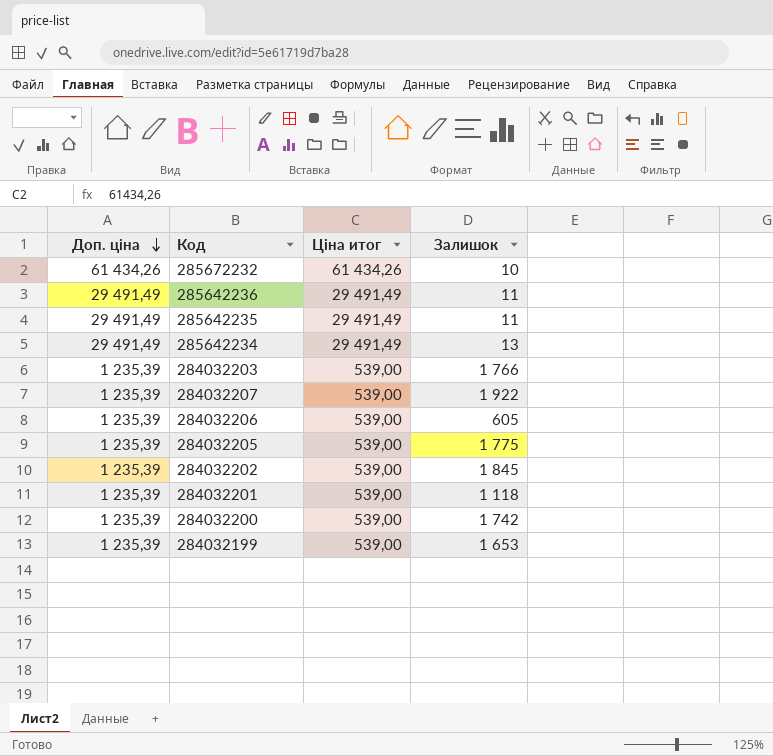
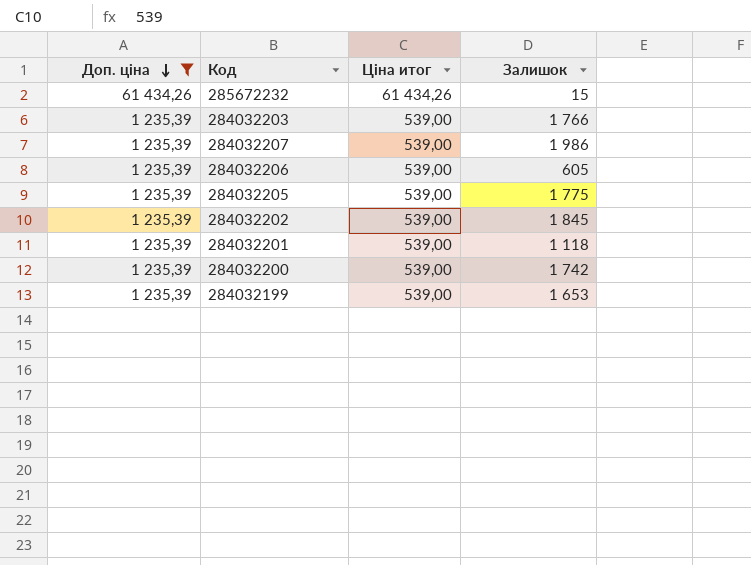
filter: none -> Доп. ціна != 29 491,49
285672232 | Залишок: 10 -> 15
284032207 | Залишок: 1 922 -> 1 986

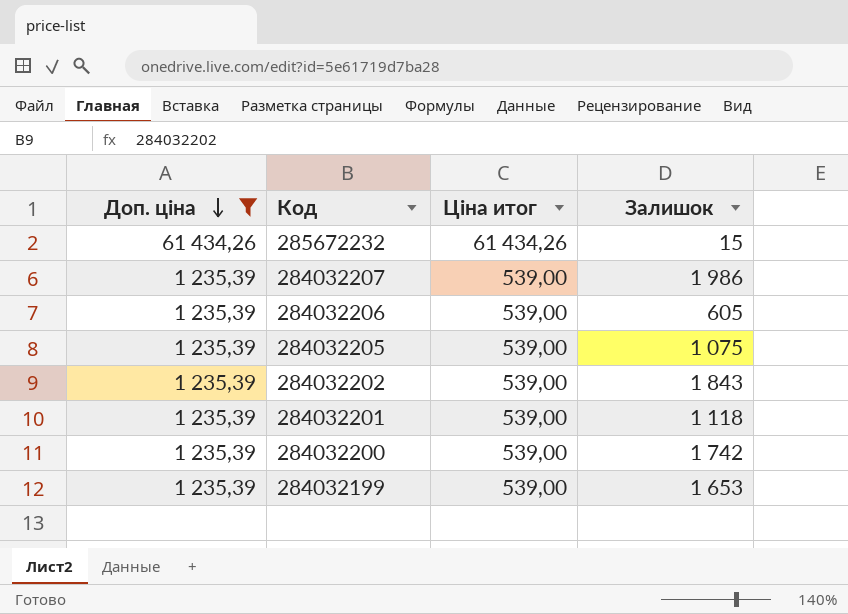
row 284032203: 1 235,39 | 539,00 | 1 766 -> none
284032205 | Залишок: 1 775 -> 1 075
284032202 | Залишок: 1 845 -> 1 843

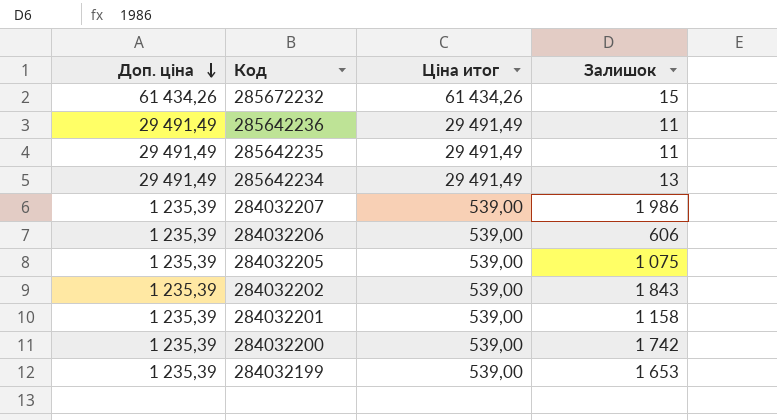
filter: Доп. ціна != 29 491,49 -> none
284032206 | Залишок: 605 -> 606
284032201 | Залишок: 1 118 -> 1 158

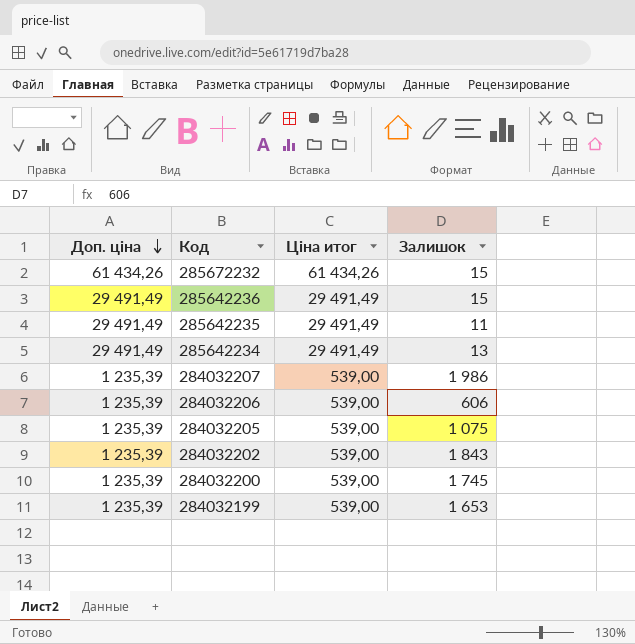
row 284032201: 1 235,39 | 539,00 | 1 158 -> none
285642236 | Залишок: 11 -> 15
284032200 | Залишок: 1 742 -> 1 745

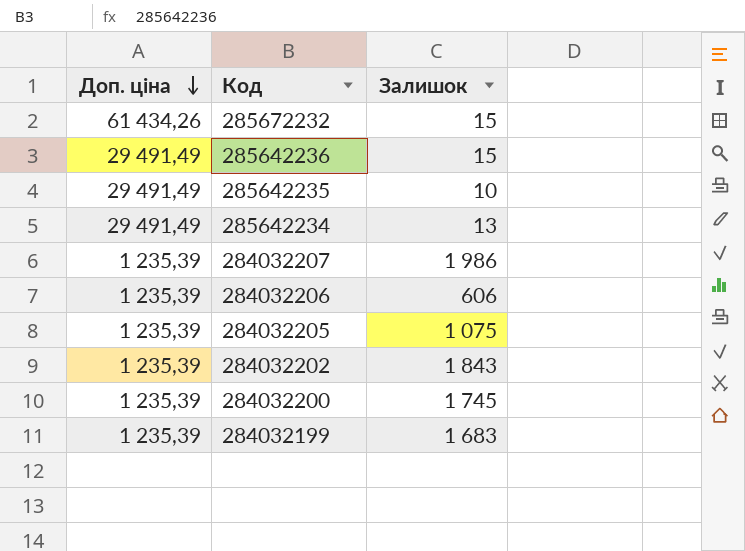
column Ціна итог | position: 3 -> none
285642235 | Залишок: 11 -> 10
284032199 | Залишок: 1 653 -> 1 683

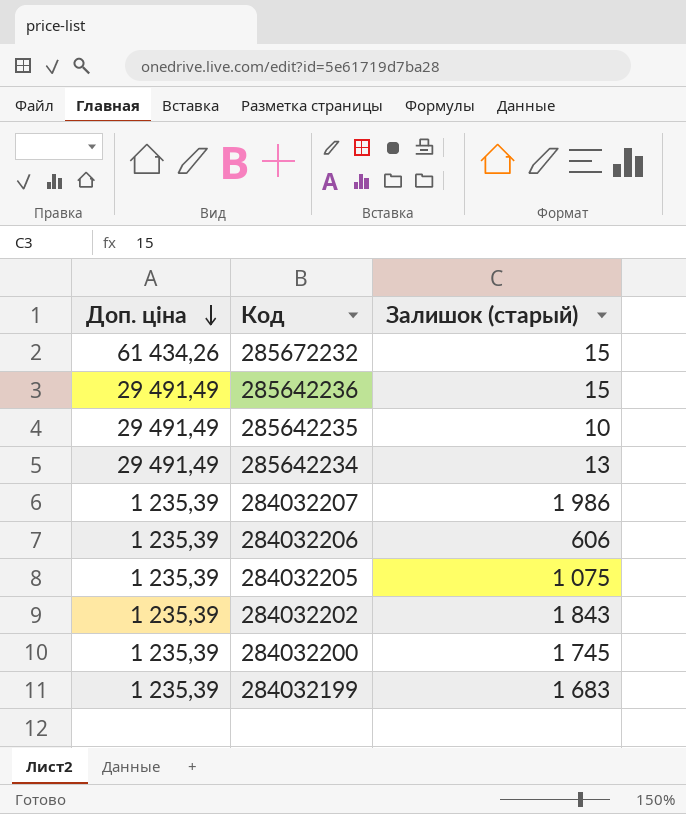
column name: Залишок -> Залишок (старый)

